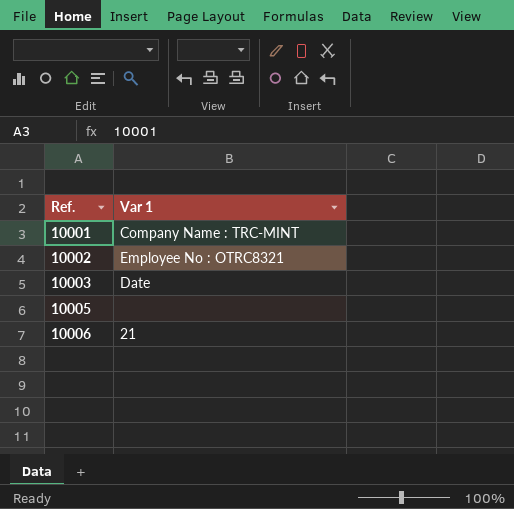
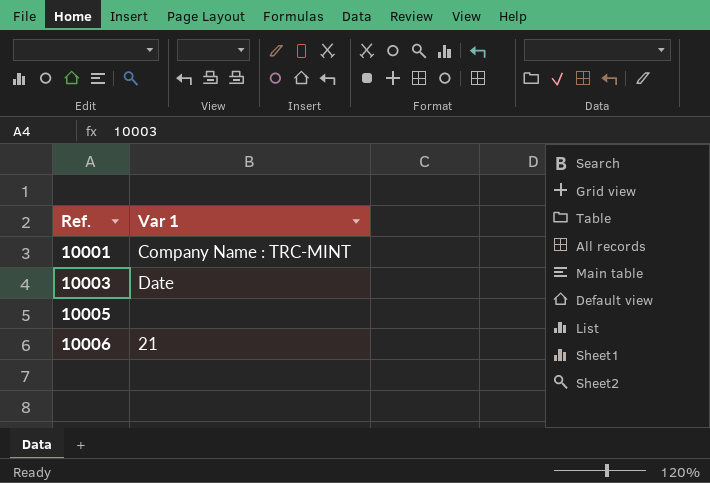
row 10002: Employee No : OTRC8321 -> none

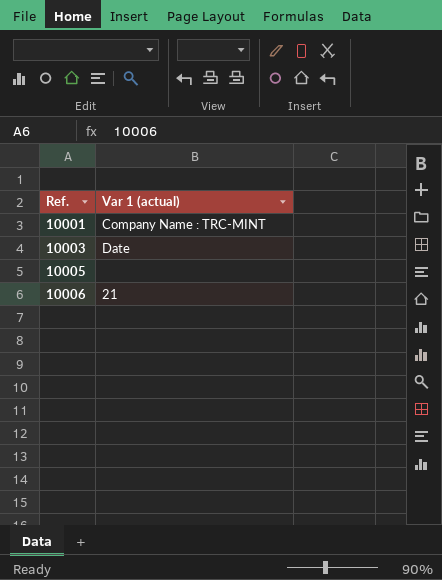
column name: Var 1 -> Var 1 (actual)

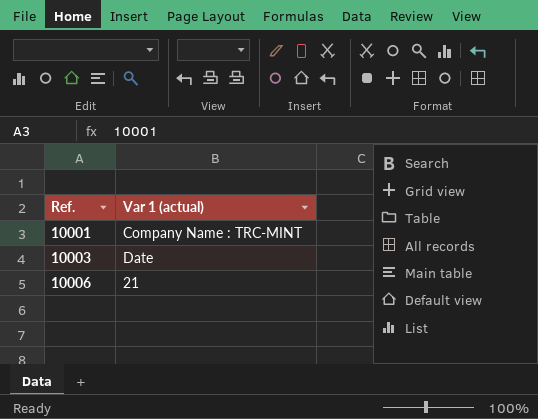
row 10005: none -> none

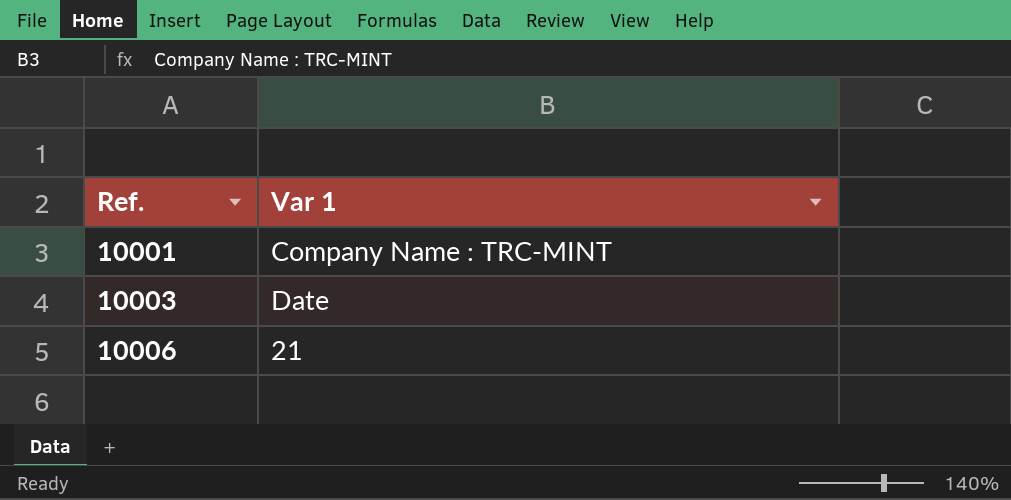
column name: Var 1 (actual) -> Var 1

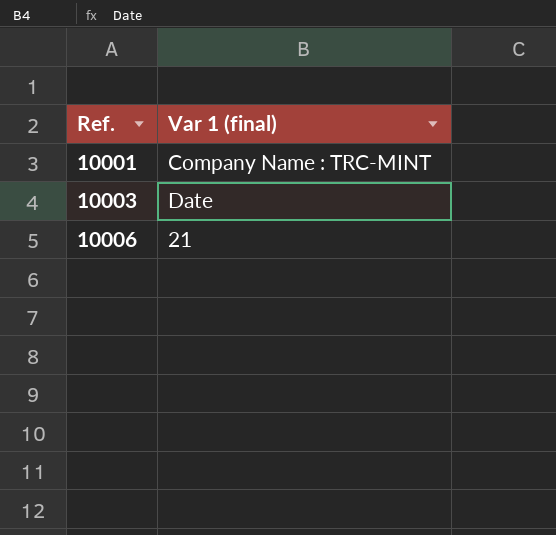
column name: Var 1 -> Var 1 (final)

